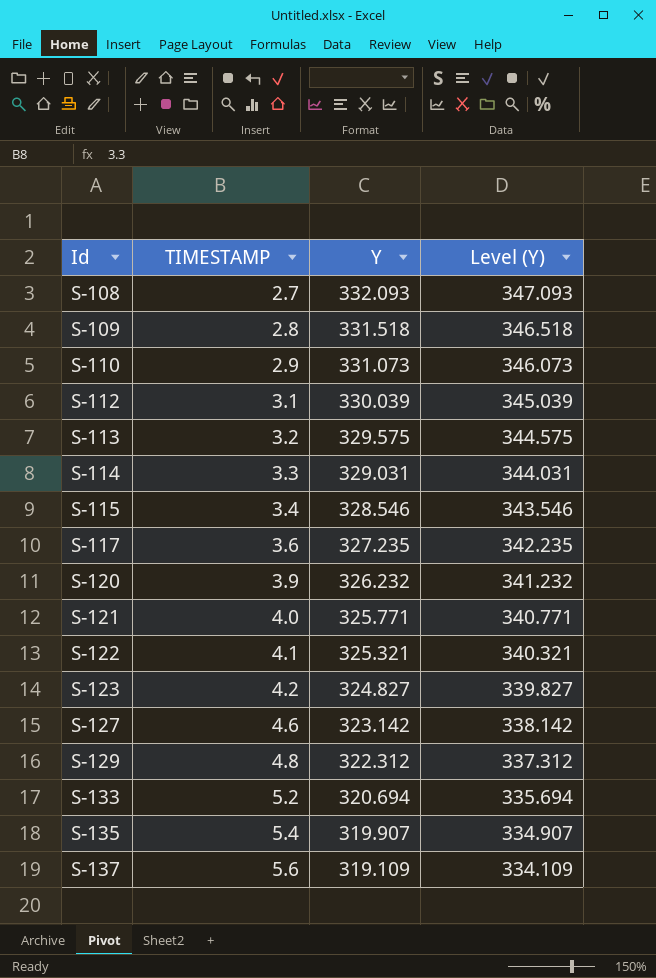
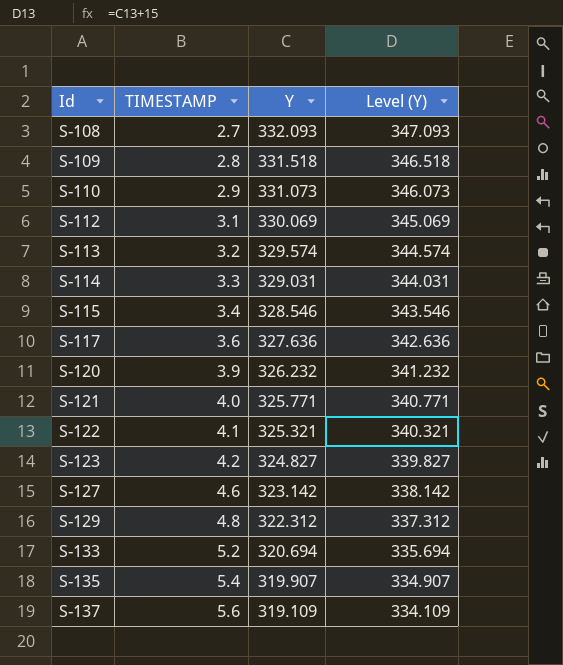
S-112 | Y: 330.039 -> 330.069
S-112 | Level (Y): 345.039 -> 345.069
S-113 | Y: 329.575 -> 329.574
S-113 | Level (Y): 344.575 -> 344.574
S-117 | Y: 327.235 -> 327.636
S-117 | Level (Y): 342.235 -> 342.636

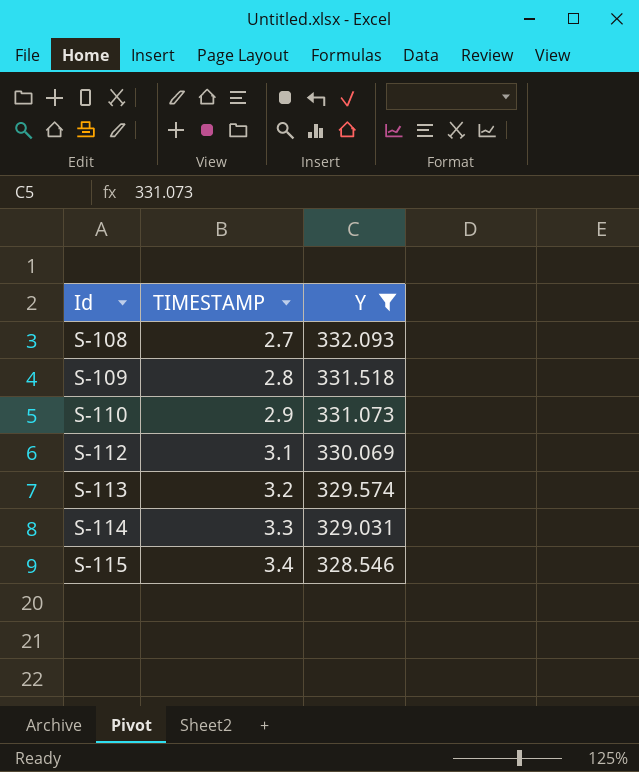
filter: none -> Y >= 328.546
column Level (Y) | formula: [Y] + 15 -> none

